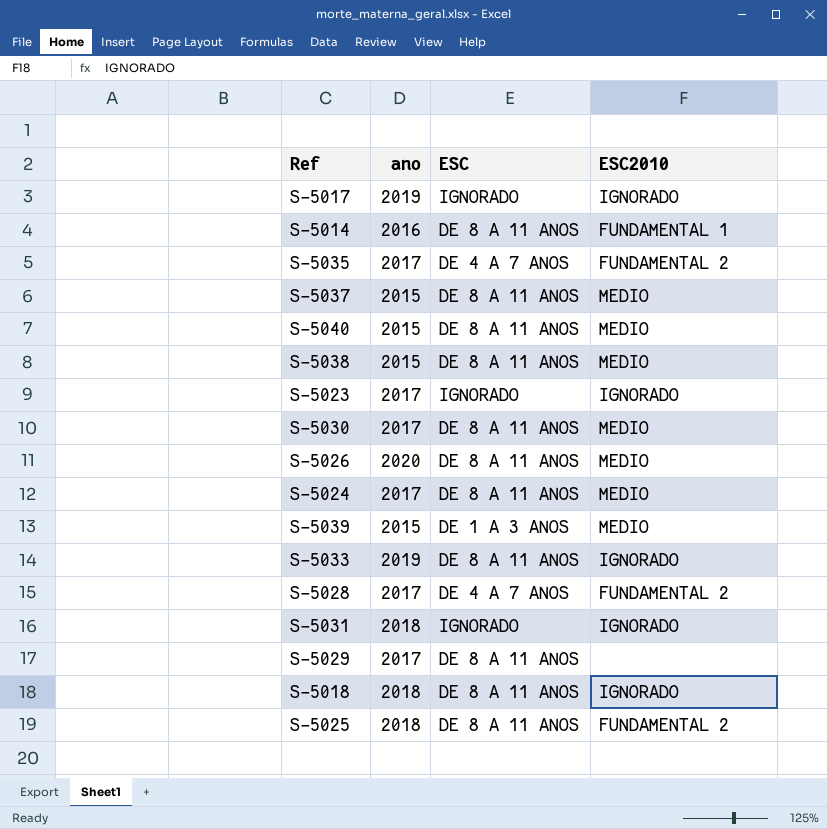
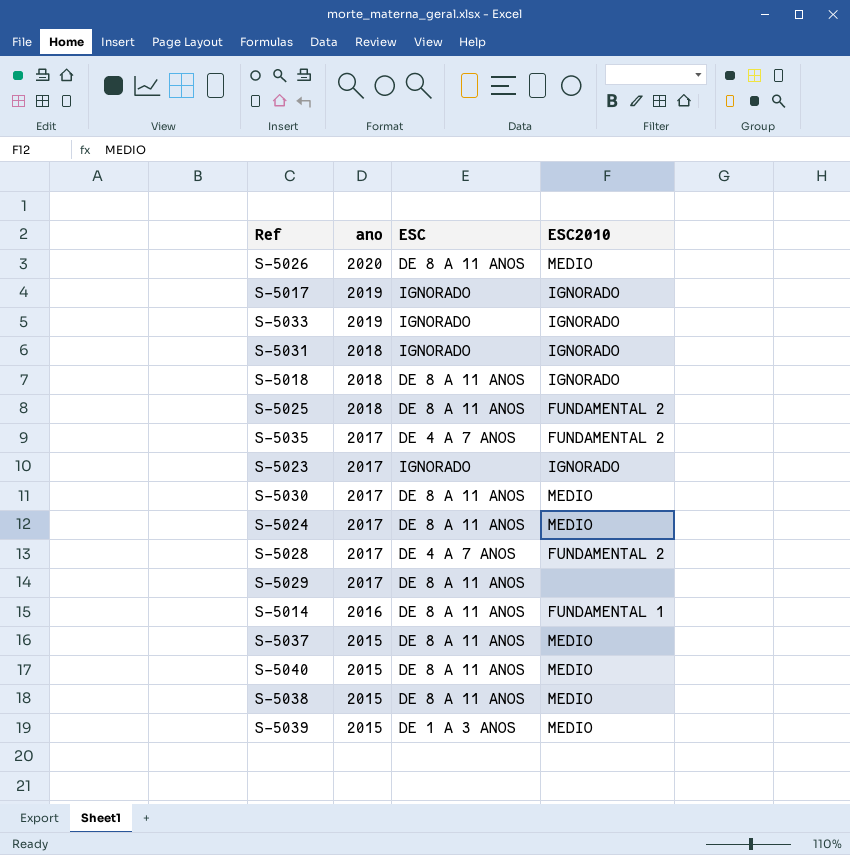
row order: none -> ano descending
S-5033 | ESC: DE 8 A 11 ANOS -> IGNORADO

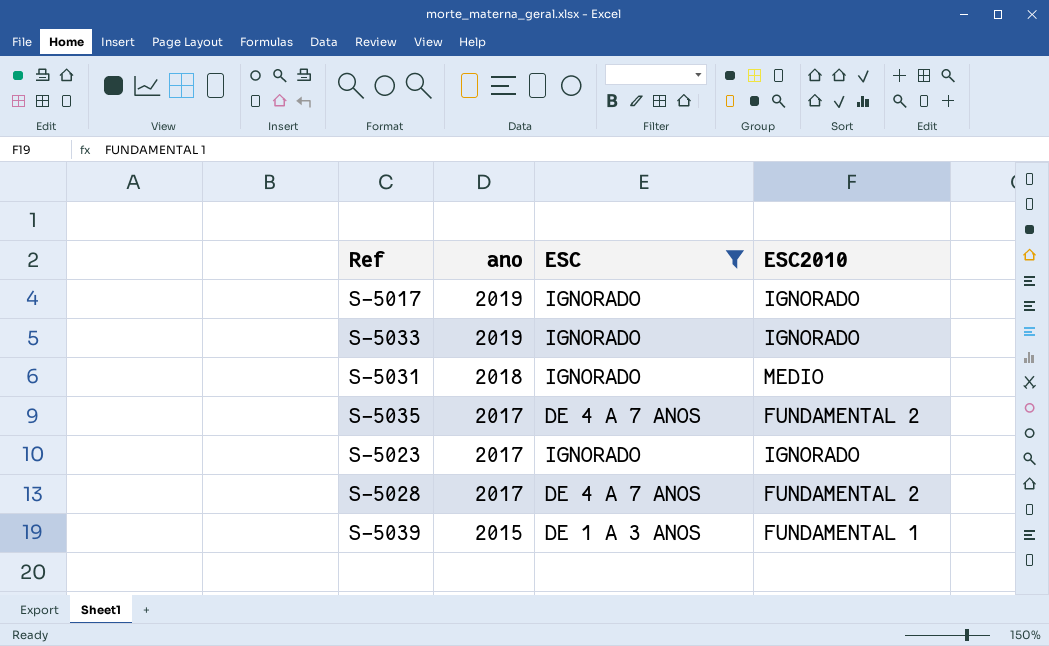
filter: none -> ESC != DE 8 A 11 ANOS
S-5031 | ESC2010: IGNORADO -> MEDIO
S-5039 | ESC2010: MEDIO -> FUNDAMENTAL 1

